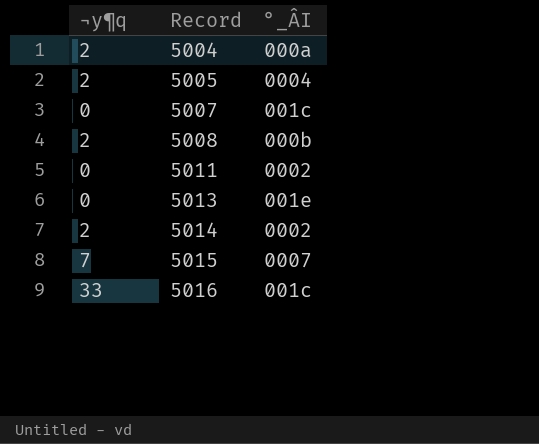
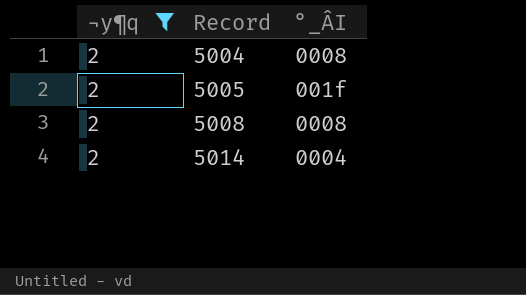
filter: none -> ¬y¶q = 2
5004 | °_ÂI: 000a -> 0008
5005 | °_ÂI: 0004 -> 001f
5008 | °_ÂI: 000b -> 0008
5014 | °_ÂI: 0002 -> 0004

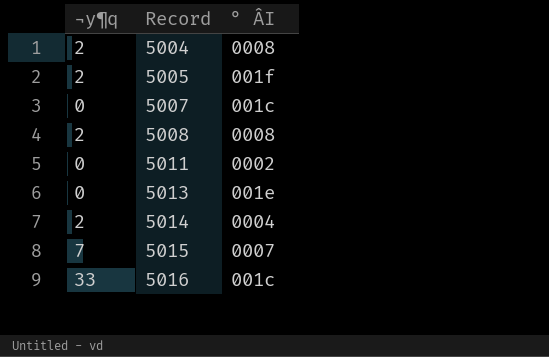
filter: ¬y¶q = 2 -> none
column name: °_ÂI -> ° ÂI

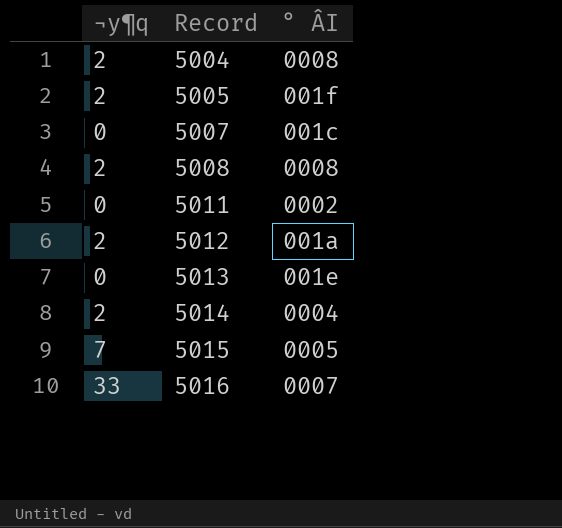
row 5012: none -> 2 | 001a
5015 | ° ÂI: 0007 -> 0005
5016 | ° ÂI: 001c -> 0007

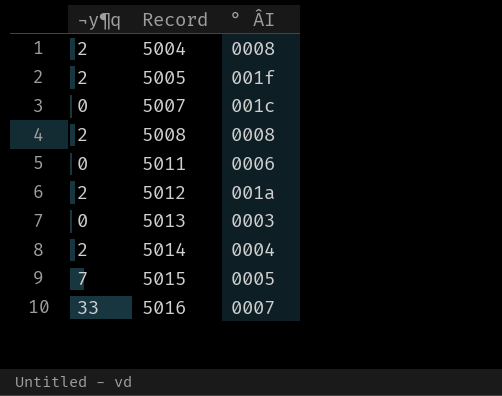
5011 | ° ÂI: 0002 -> 0006
5013 | ° ÂI: 001e -> 0003

